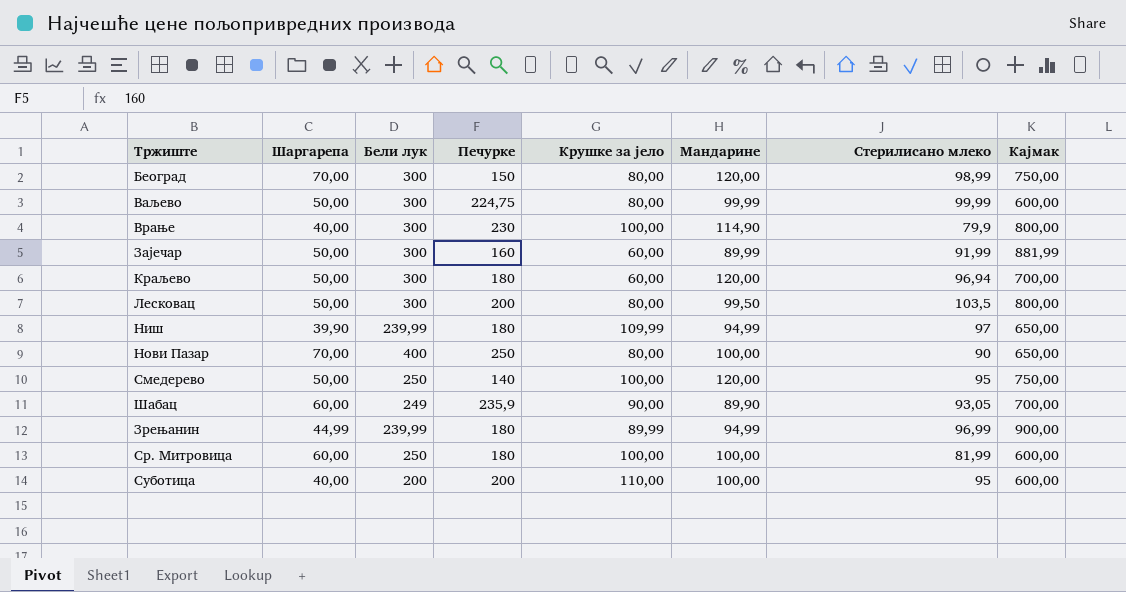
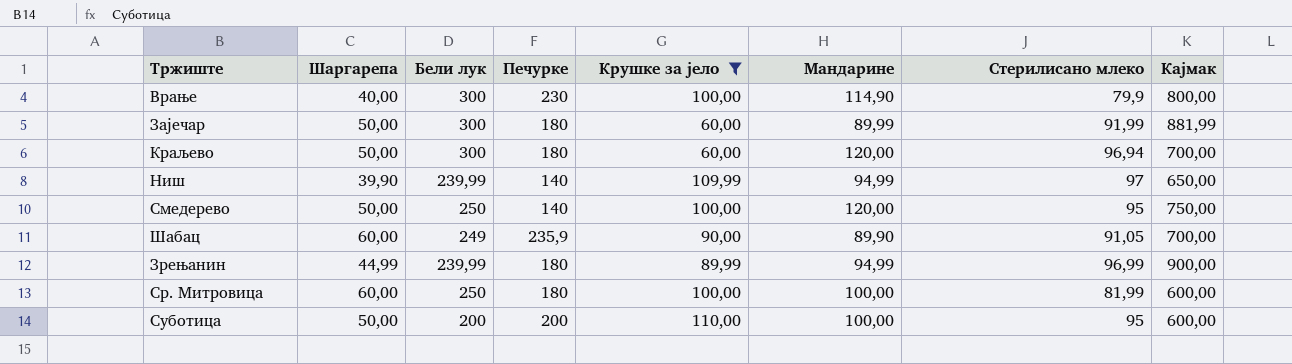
filter: none -> Крушке за јело != 80,00
Зајечар | Печурке: 160 -> 180
Ниш | Печурке: 180 -> 140
Шабац | Стерилисано млеко: 93,05 -> 91,05
Суботица | Шаргарепа: 40,00 -> 50,00

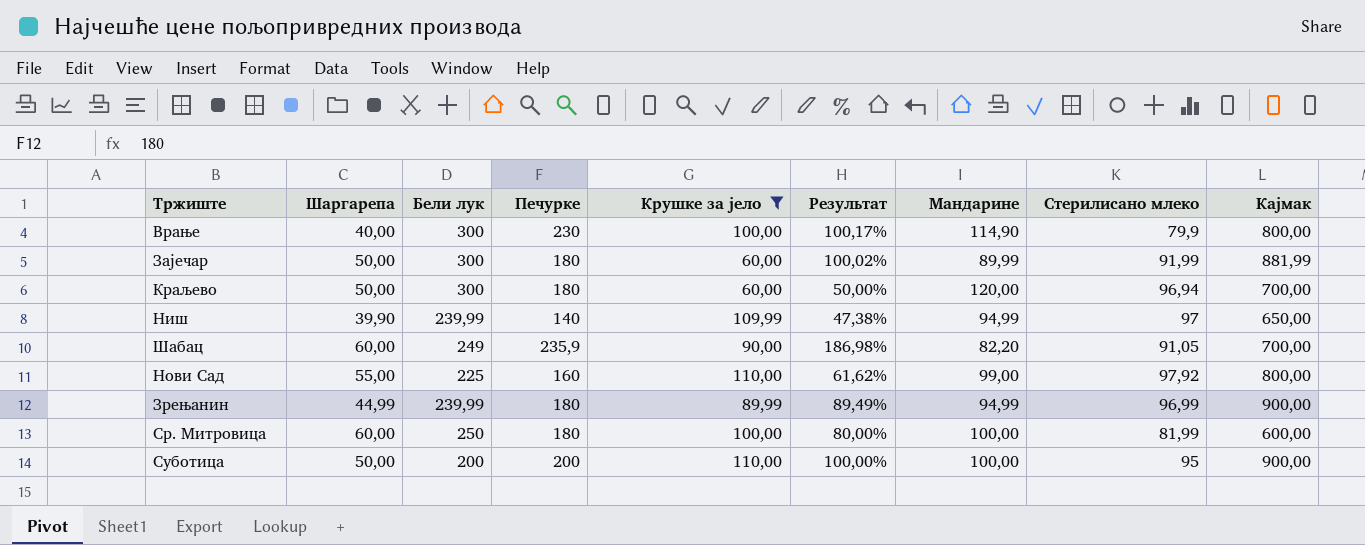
column Результат | formula: none -> ([Печурке] - [Мандарине]) / [Мандарине]
row Смедерево: 50,00 | 250 | 140 | 100,00 | 120,00 | 95 | 750,00 -> none
Шабац | Мандарине: 89,90 -> 82,20
row Нови Сад: none -> 55,00 | 225 | 160 | 110,00 | 61,62% | 99,00 | 97,92 | 800,00
Суботица | Кајмак: 600,00 -> 900,00

